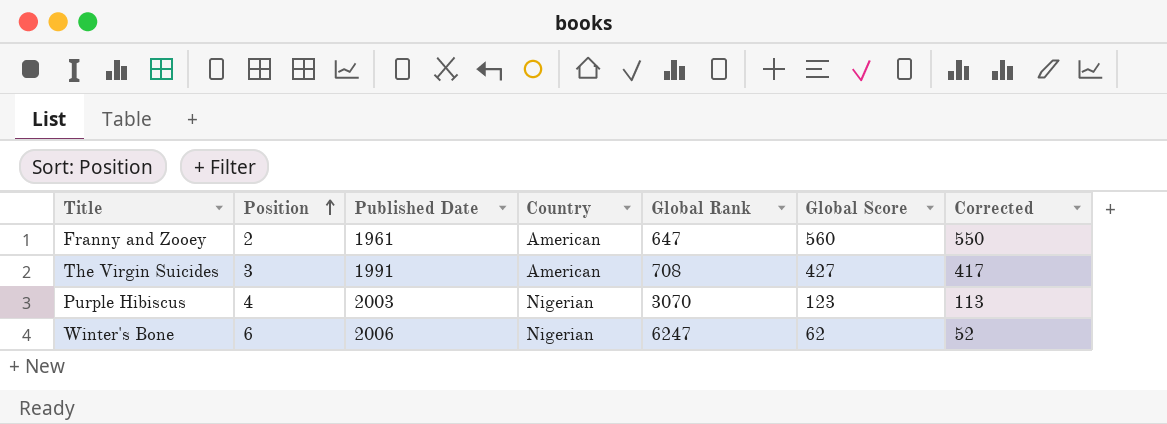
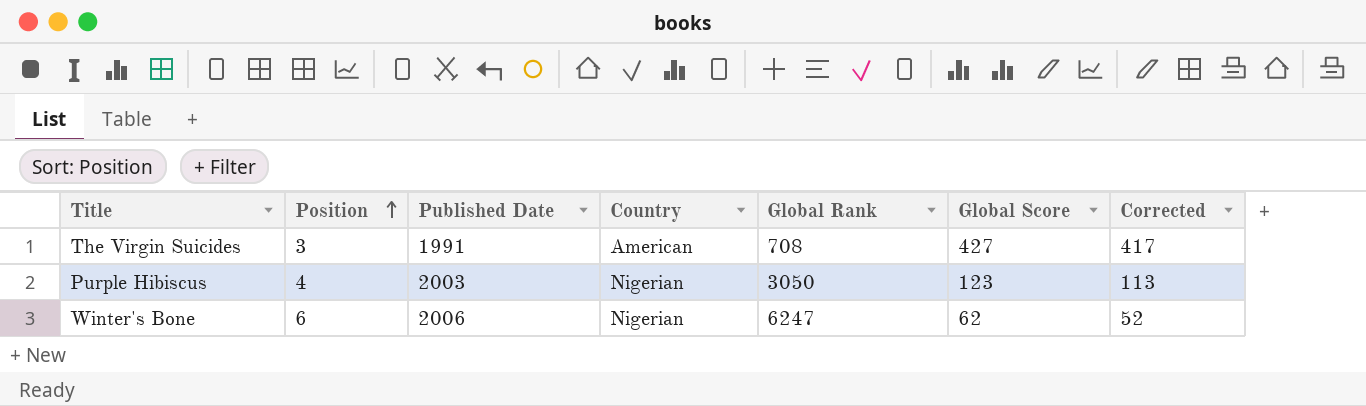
row Franny and Zooey: 2 | 1961 | American | 647 | 560 | 550 -> none
Purple Hibiscus | Global Rank: 3070 -> 3050

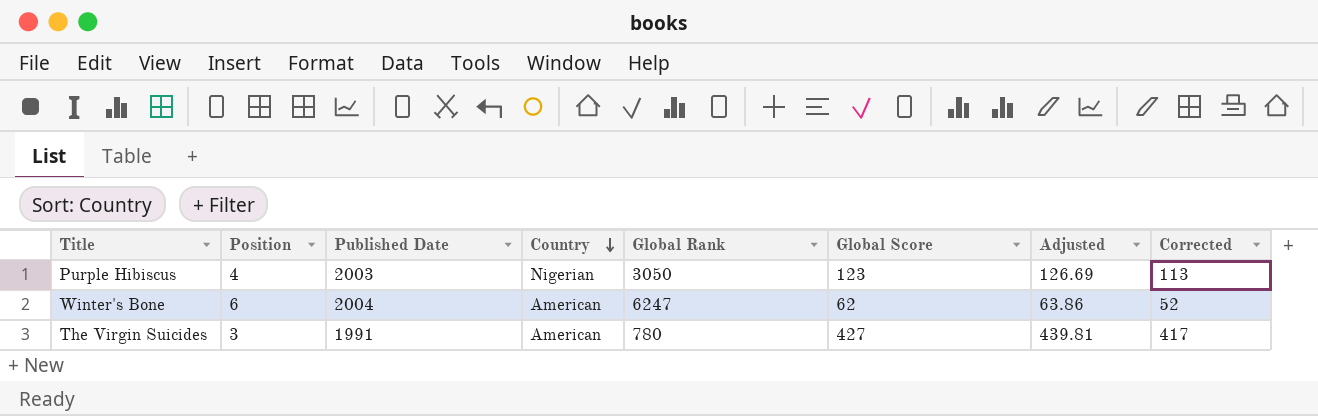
row order: Position ascending -> Country descending
column Adjusted | formula: none -> [Global Score] * 1.03
Winter's Bone | Published Date: 2006 -> 2004
Winter's Bone | Country: Nigerian -> American
The Virgin Suicides | Global Rank: 708 -> 780

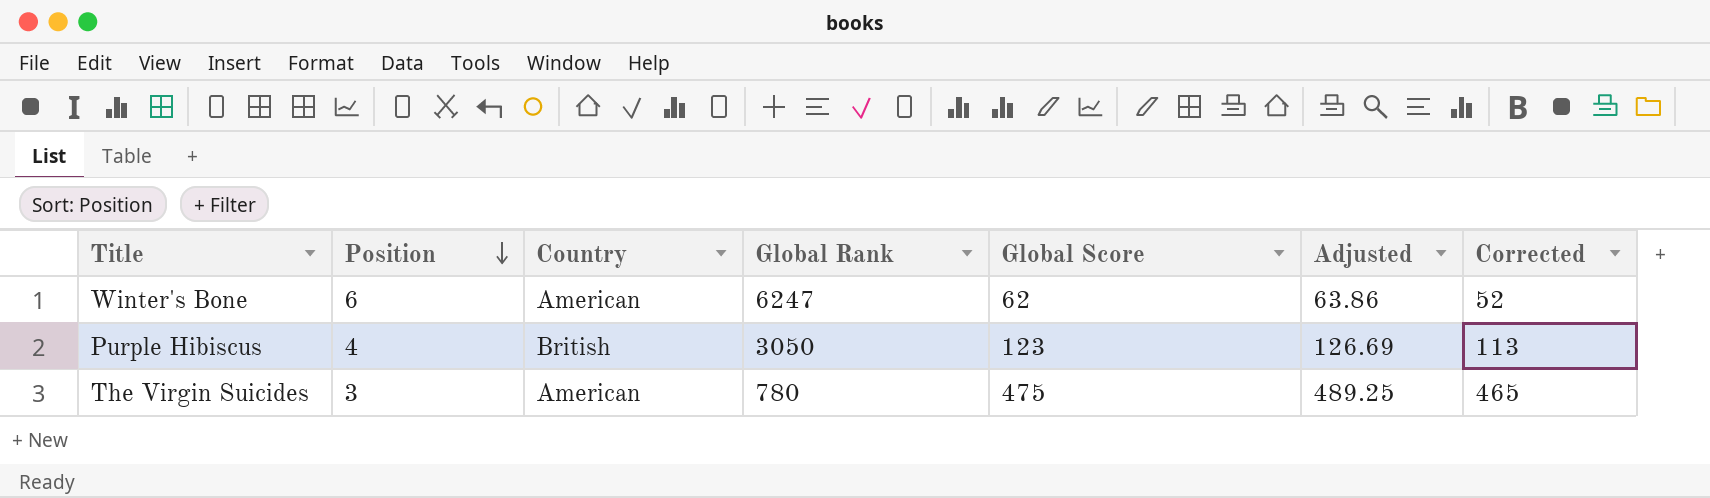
row order: Country descending -> Position descending
column Published Date | position: 3 -> none
Purple Hibiscus | Country: Nigerian -> British
The Virgin Suicides | Global Score: 427 -> 475
The Virgin Suicides | Adjusted: 439.81 -> 489.25
The Virgin Suicides | Corrected: 417 -> 465

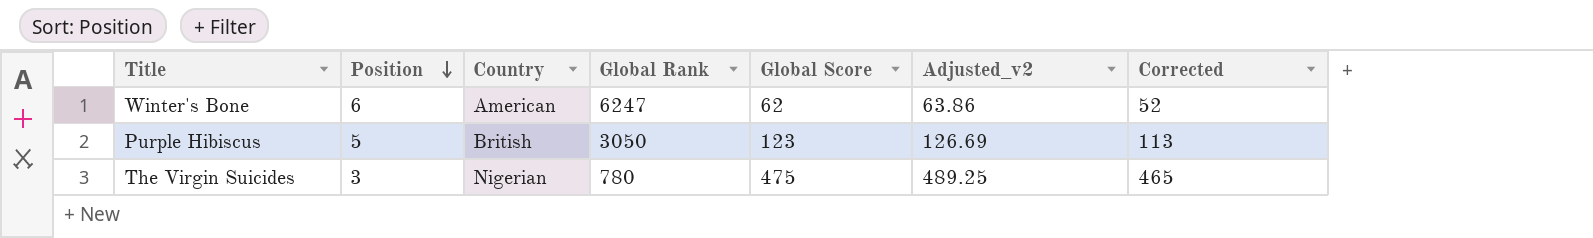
column name: Adjusted -> Adjusted_v2
Purple Hibiscus | Position: 4 -> 5
The Virgin Suicides | Country: American -> Nigerian

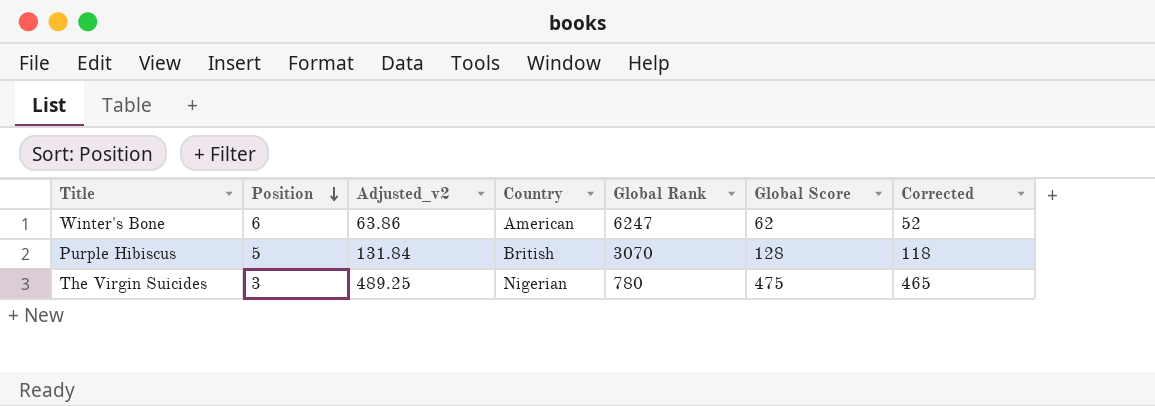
column Adjusted_v2 | position: 6 -> 3
Purple Hibiscus | Adjusted_v2: 126.69 -> 131.84
Purple Hibiscus | Global Rank: 3050 -> 3070
Purple Hibiscus | Global Score: 123 -> 128
Purple Hibiscus | Corrected: 113 -> 118

